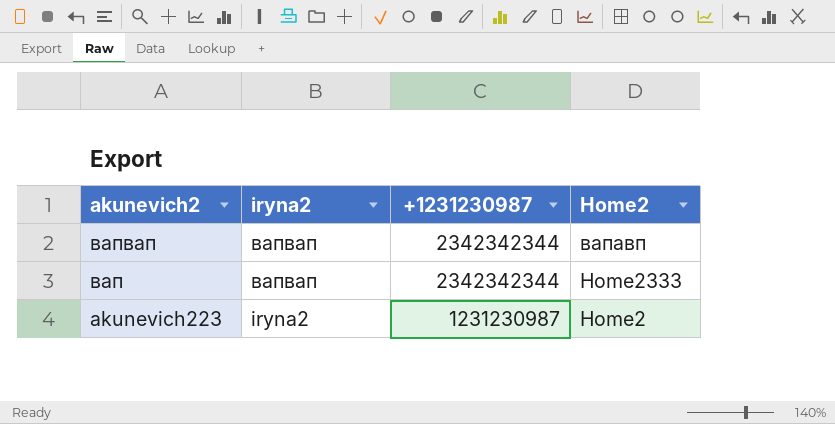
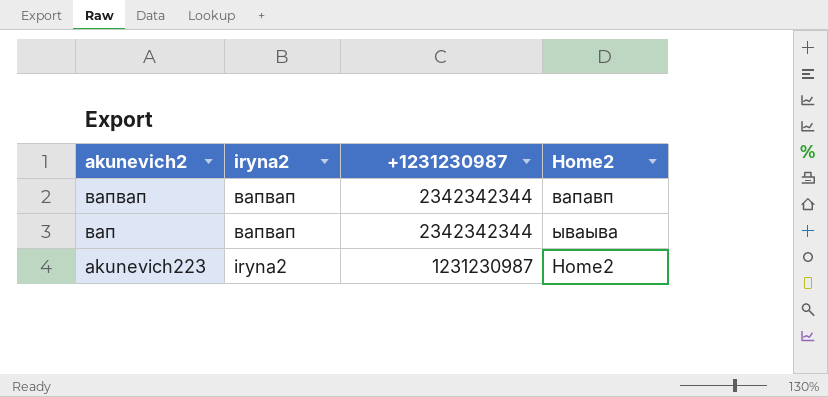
вап | Home2: Home2333 -> ываыва

